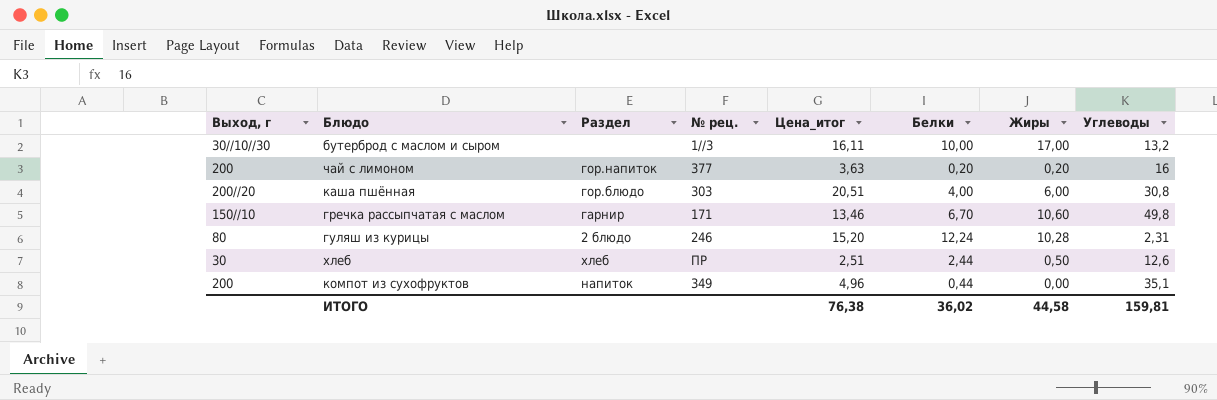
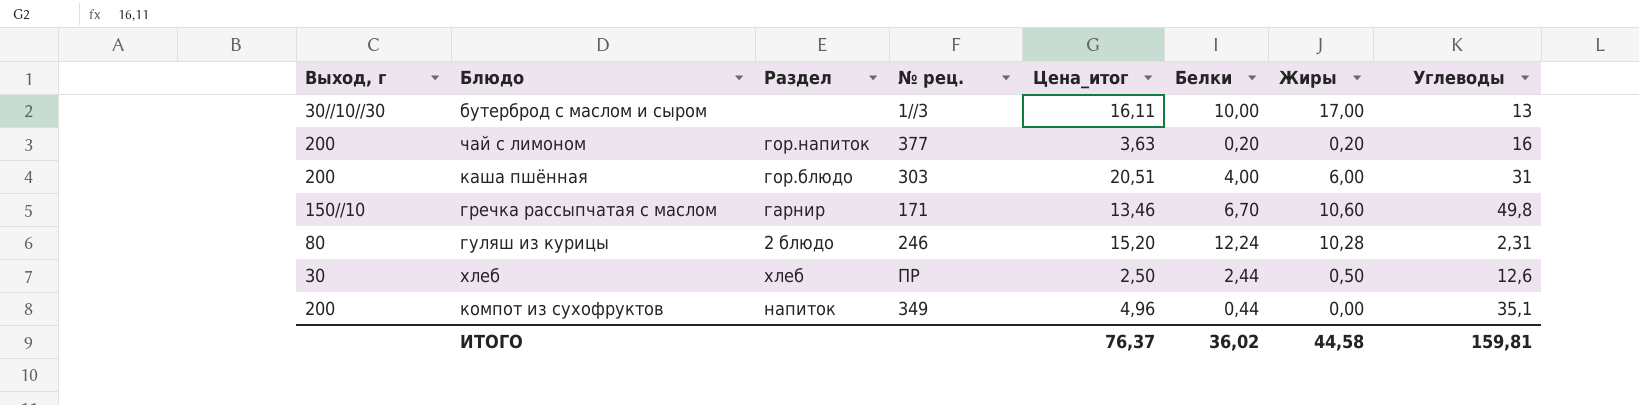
бутерброд с маслом и сыром | Углеводы: 13,2 -> 13
каша пшённая | Выход, г: 200//20 -> 200
каша пшённая | Углеводы: 30,8 -> 31
хлеб | Цена_итог: 2,51 -> 2,50
ИТОГО | Цена_итог: 76,38 -> 76,37

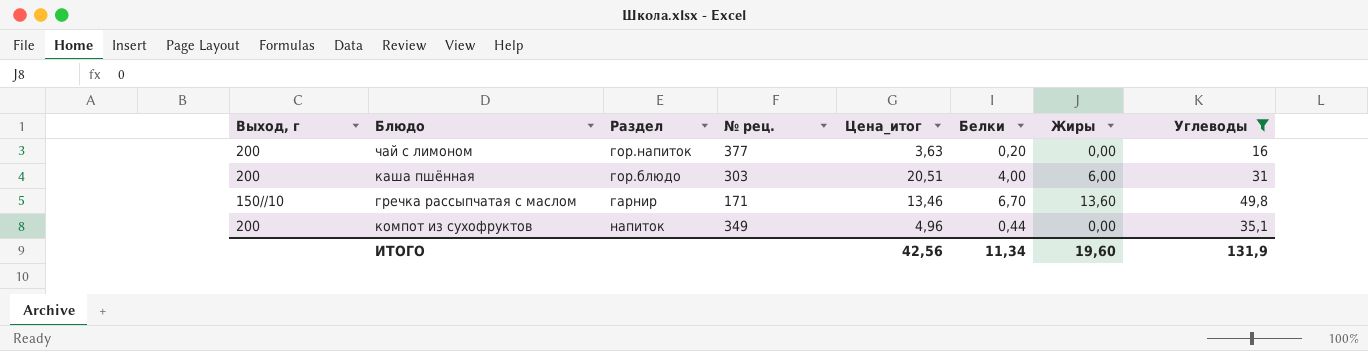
filter: none -> Углеводы >= 16
чай с лимоном | Жиры: 0,20 -> 0,00
гречка рассыпчатая с маслом | Жиры: 10,60 -> 13,60
ИТОГО | Цена_итог: 76,37 -> 42,56
ИТОГО | Белки: 36,02 -> 11,34
ИТОГО | Жиры: 44,58 -> 19,60
ИТОГО | Углеводы: 159,81 -> 131,9

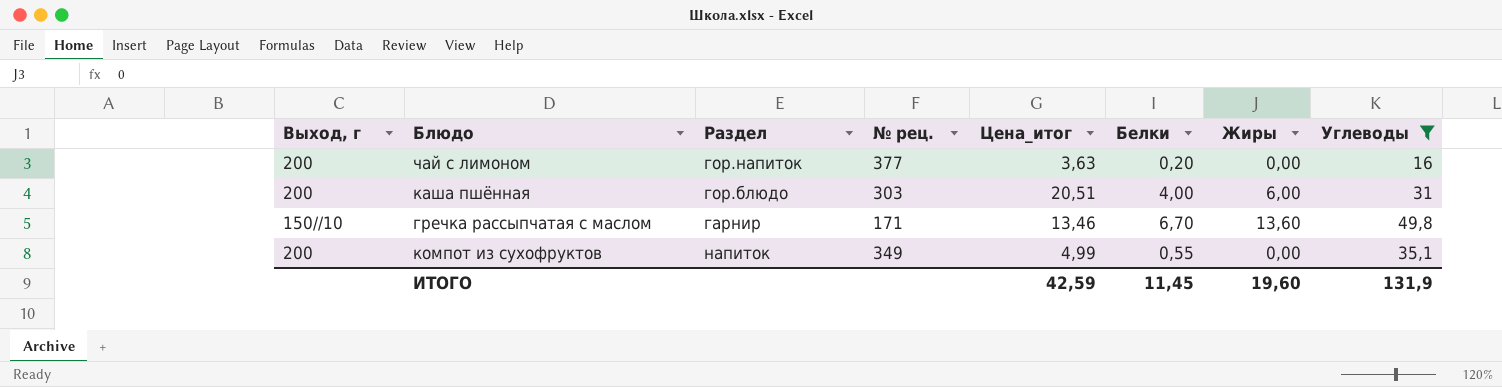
компот из сухофруктов | Цена_итог: 4,96 -> 4,99
компот из сухофруктов | Белки: 0,44 -> 0,55
ИТОГО | Цена_итог: 42,56 -> 42,59
ИТОГО | Белки: 11,34 -> 11,45

